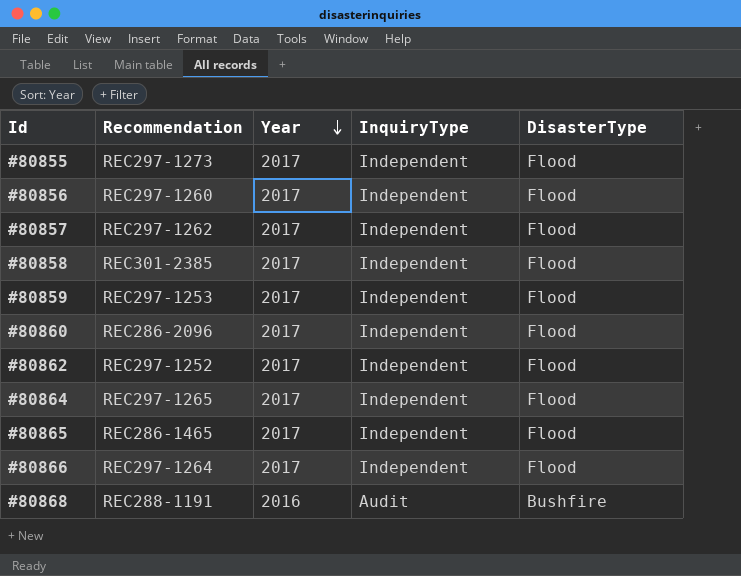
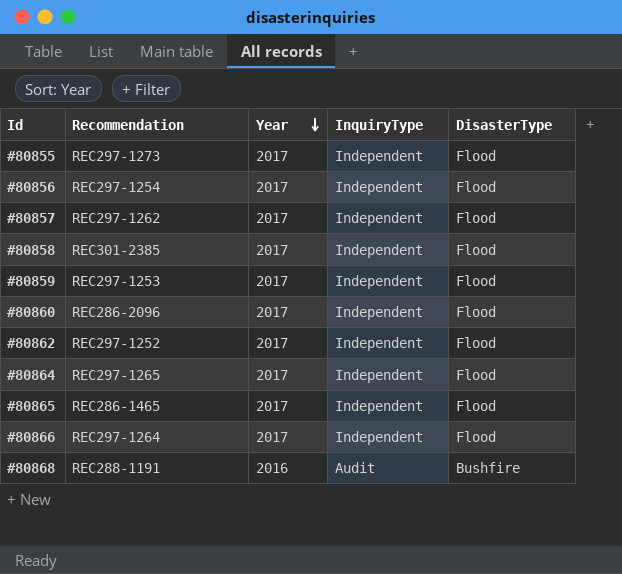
#80856 | Recommendation: REC297-1260 -> REC297-1254

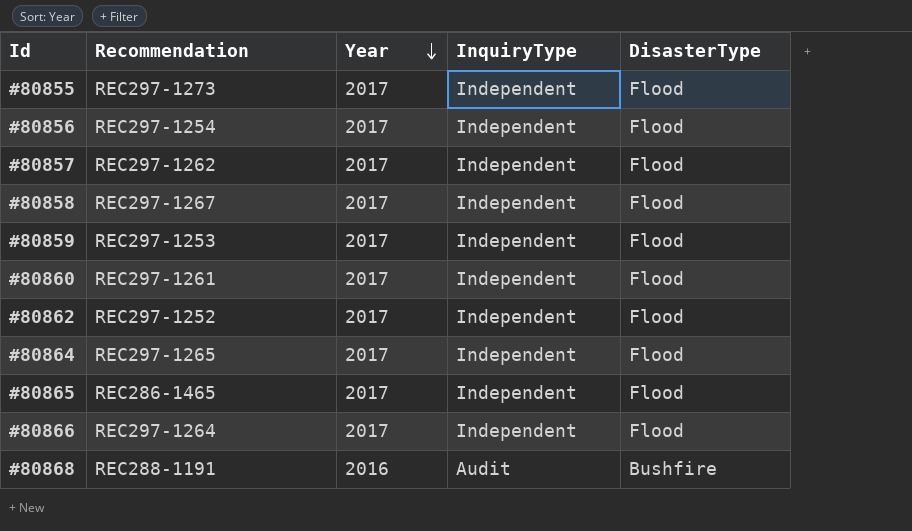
#80858 | Recommendation: REC301-2385 -> REC297-1267
#80860 | Recommendation: REC286-2096 -> REC297-1261

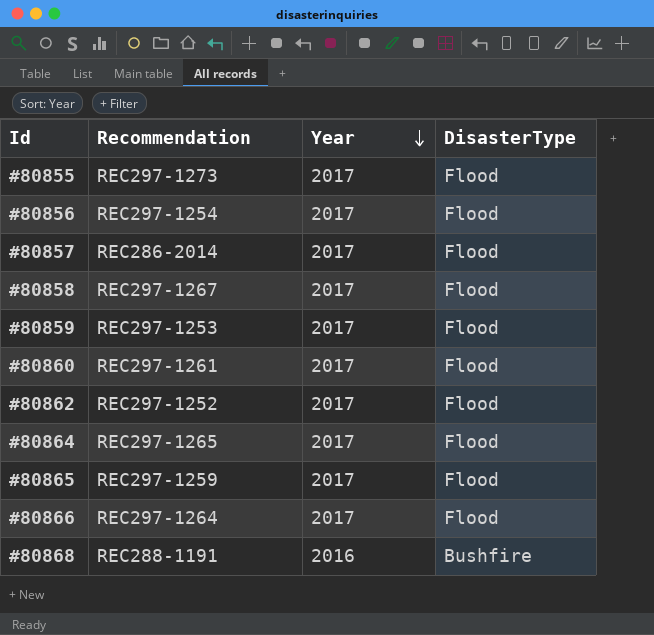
column InquiryType | position: 4 -> none
#80857 | Recommendation: REC297-1262 -> REC286-2014
#80865 | Recommendation: REC286-1465 -> REC297-1259

